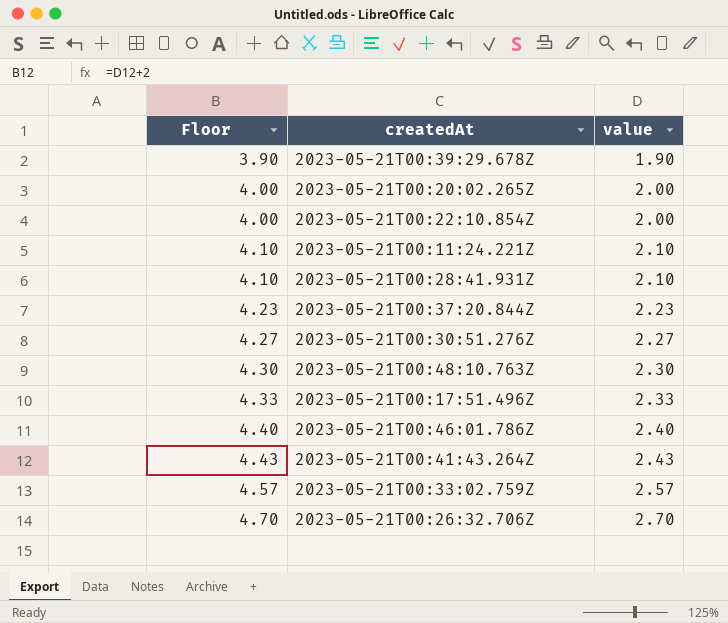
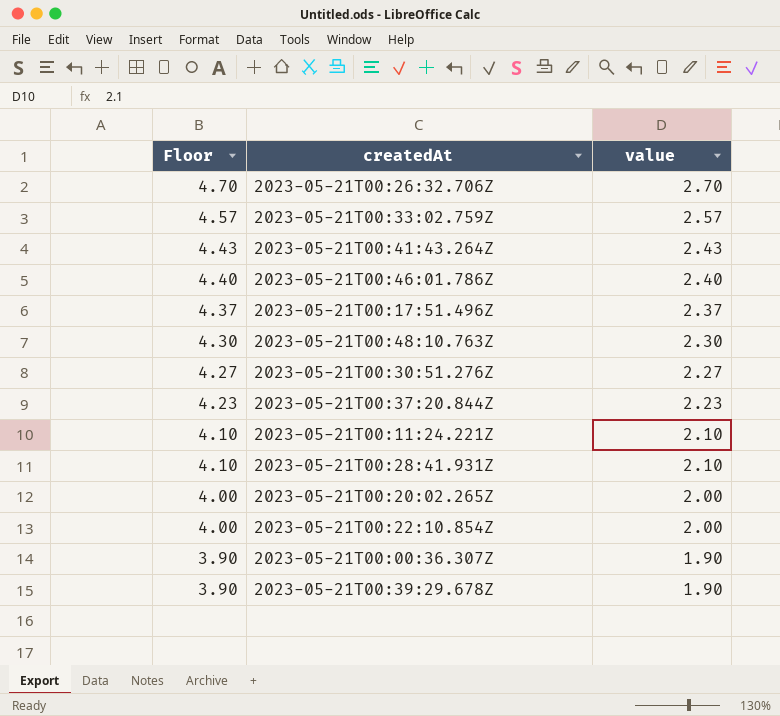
row order: Floor ascending -> Floor descending
2023-05-21T00:17:51.496Z | Floor: 4.33 -> 4.37
2023-05-21T00:17:51.496Z | value: 2.33 -> 2.37
row 2023-05-21T00:00:36.307Z: none -> 3.90 | 1.90

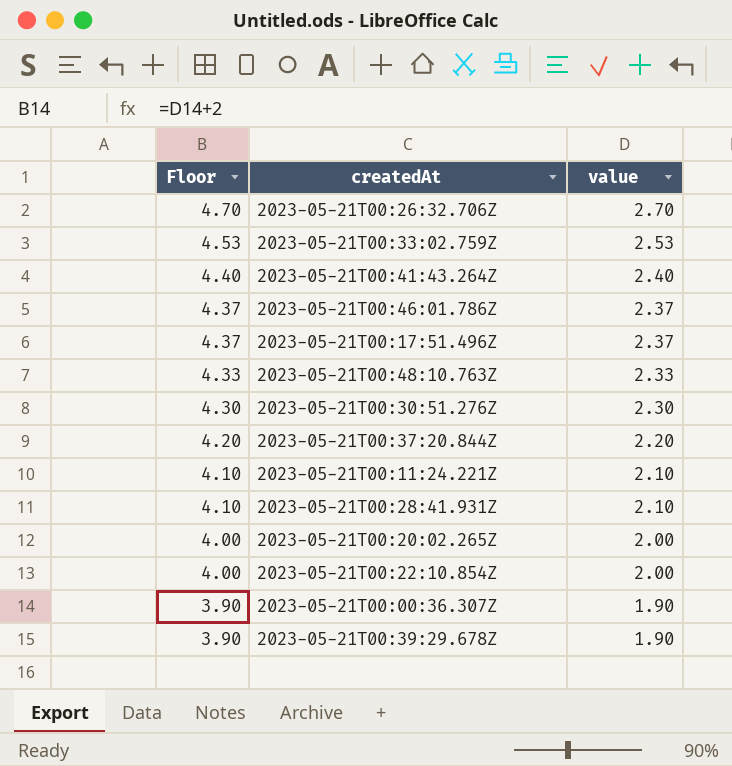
2023-05-21T00:33:02.759Z | Floor: 4.57 -> 4.53
2023-05-21T00:33:02.759Z | value: 2.57 -> 2.53
2023-05-21T00:41:43.264Z | Floor: 4.43 -> 4.40
2023-05-21T00:41:43.264Z | value: 2.43 -> 2.40
2023-05-21T00:46:01.786Z | Floor: 4.40 -> 4.37
2023-05-21T00:46:01.786Z | value: 2.40 -> 2.37
2023-05-21T00:48:10.763Z | Floor: 4.30 -> 4.33
2023-05-21T00:48:10.763Z | value: 2.30 -> 2.33
2023-05-21T00:30:51.276Z | Floor: 4.27 -> 4.30
2023-05-21T00:30:51.276Z | value: 2.27 -> 2.30
2023-05-21T00:37:20.844Z | Floor: 4.23 -> 4.20
2023-05-21T00:37:20.844Z | value: 2.23 -> 2.20

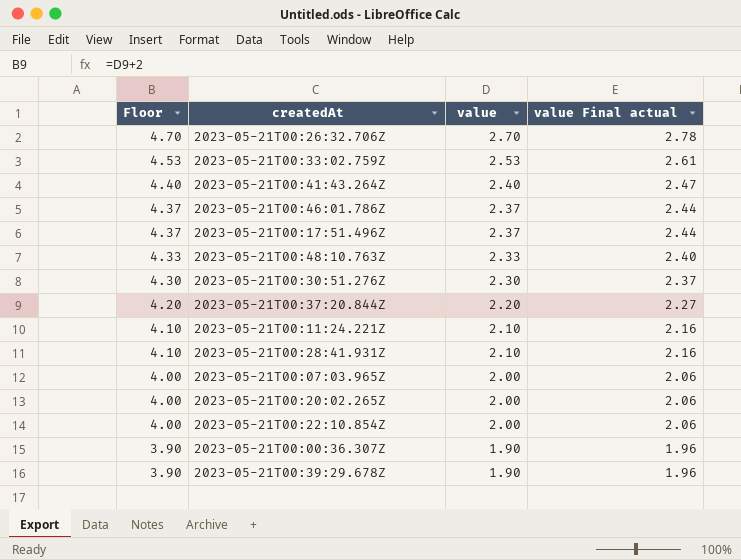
column value Final actual | formula: none -> [value] * 1.03
row 2023-05-21T00:07:03.965Z: none -> 4.00 | 2.00 | 2.06

